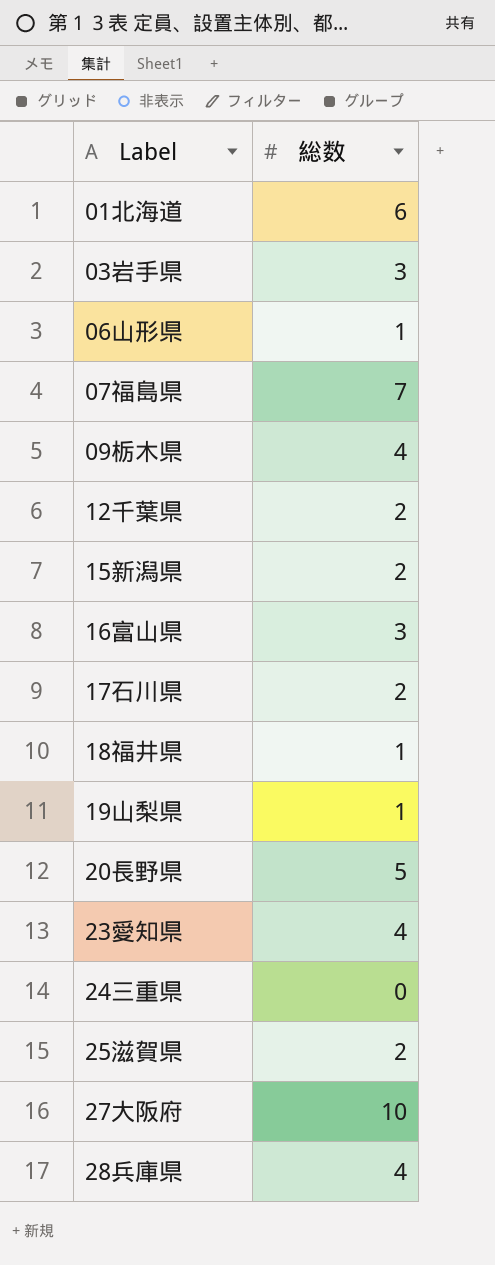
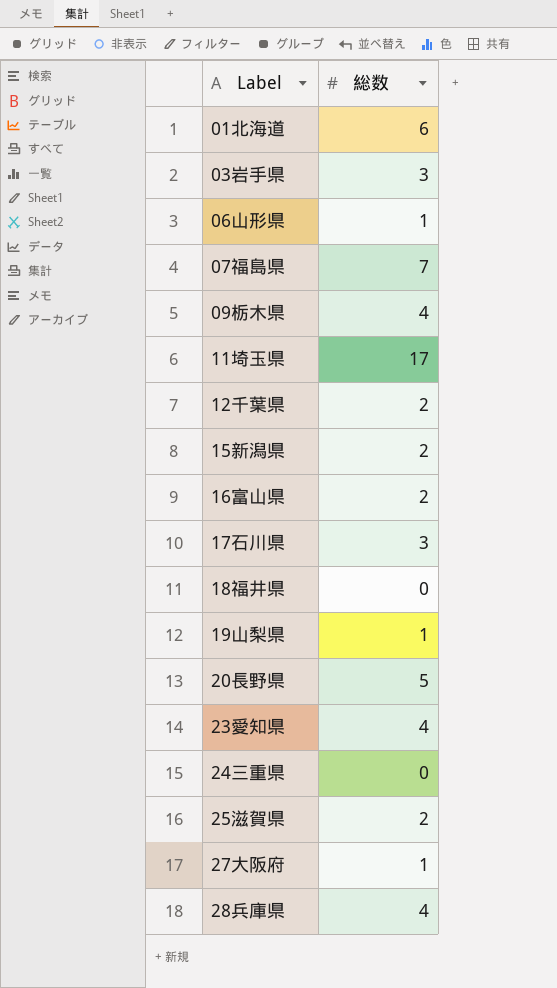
row 11埼玉県: none -> 17
16富山県 | 総数: 3 -> 2
17石川県 | 総数: 2 -> 3
18福井県 | 総数: 1 -> 0
27大阪府 | 総数: 10 -> 1

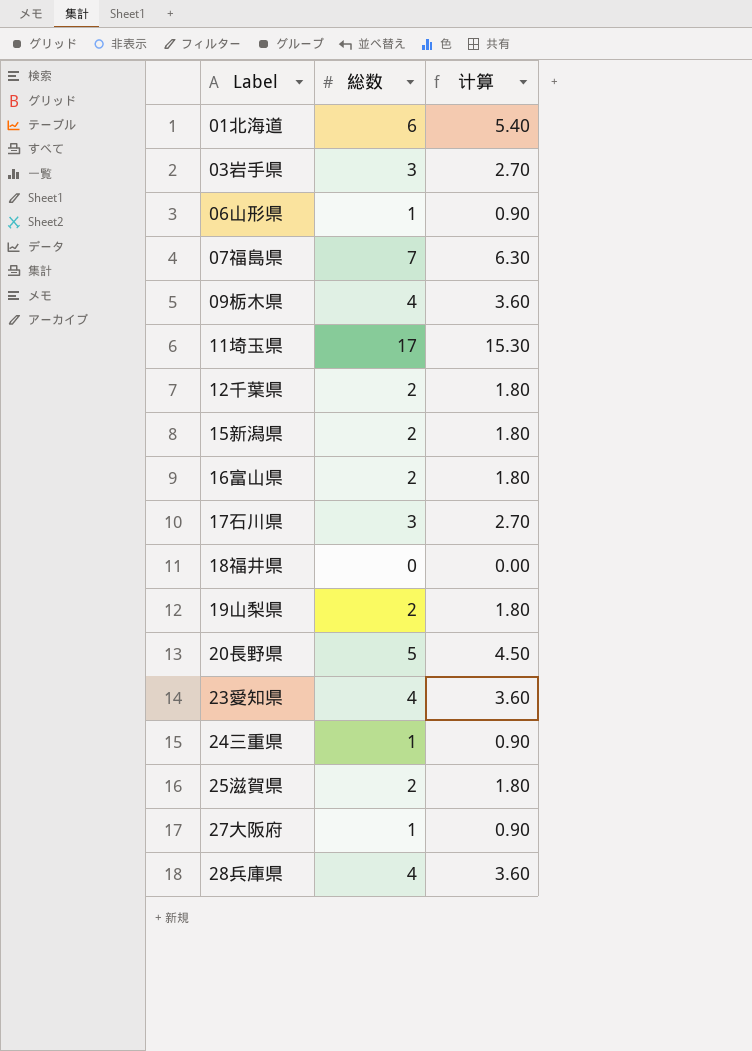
column 计算 | formula: none -> [総数] * 0.9
19山梨県 | 総数: 1 -> 2
24三重県 | 総数: 0 -> 1

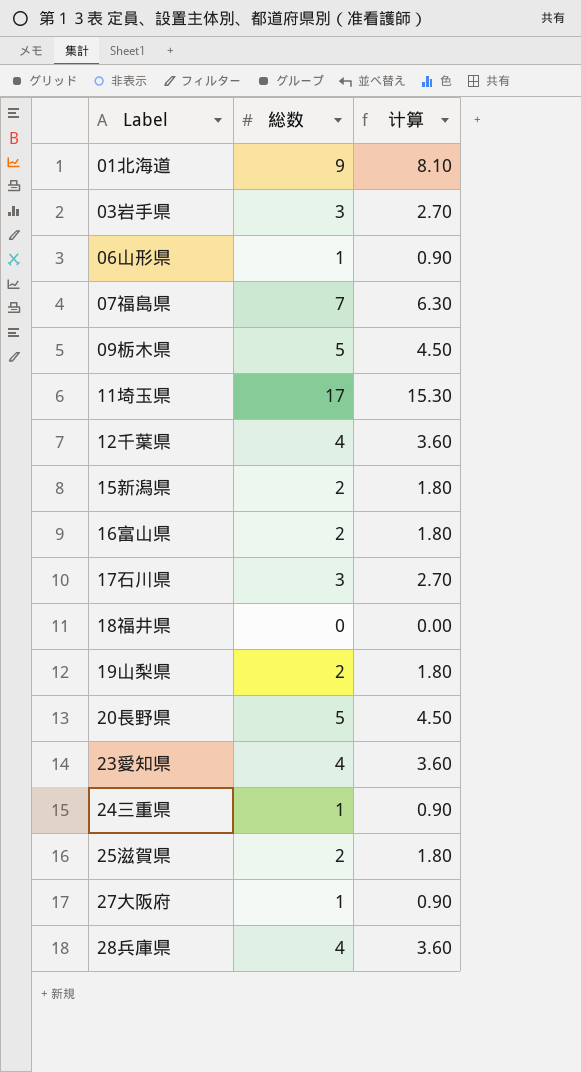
01北海道 | 総数: 6 -> 9
01北海道 | 计算: 5.40 -> 8.10
09栃木県 | 総数: 4 -> 5
09栃木県 | 计算: 3.60 -> 4.50
12千葉県 | 総数: 2 -> 4
12千葉県 | 计算: 1.80 -> 3.60

